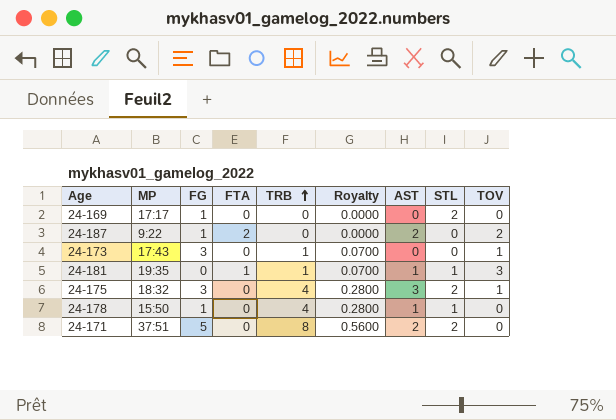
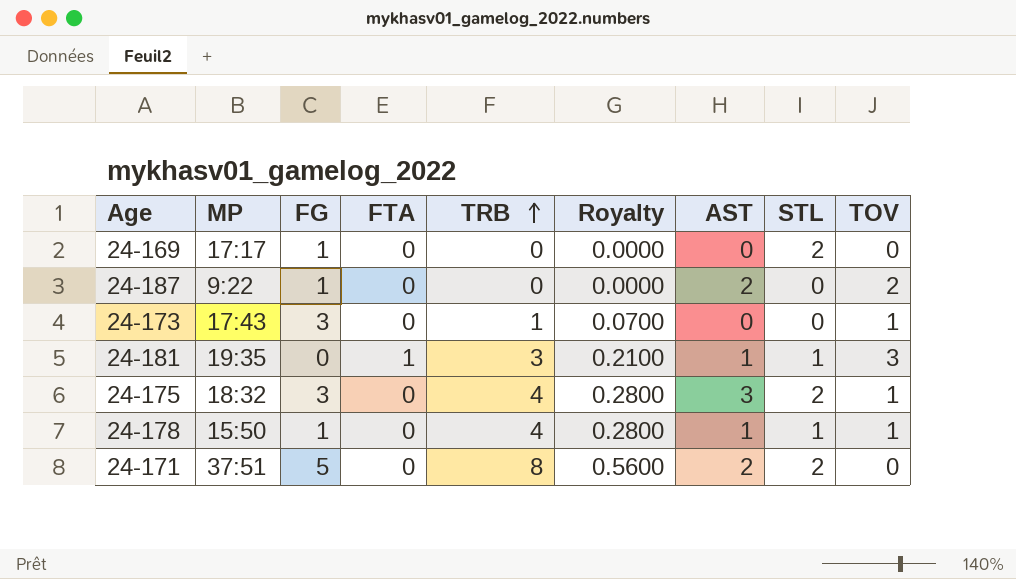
24-187 | FTA: 2 -> 0
24-181 | TRB: 1 -> 3
24-181 | Royalty: 0.0700 -> 0.2100
24-178 | TOV: 0 -> 1

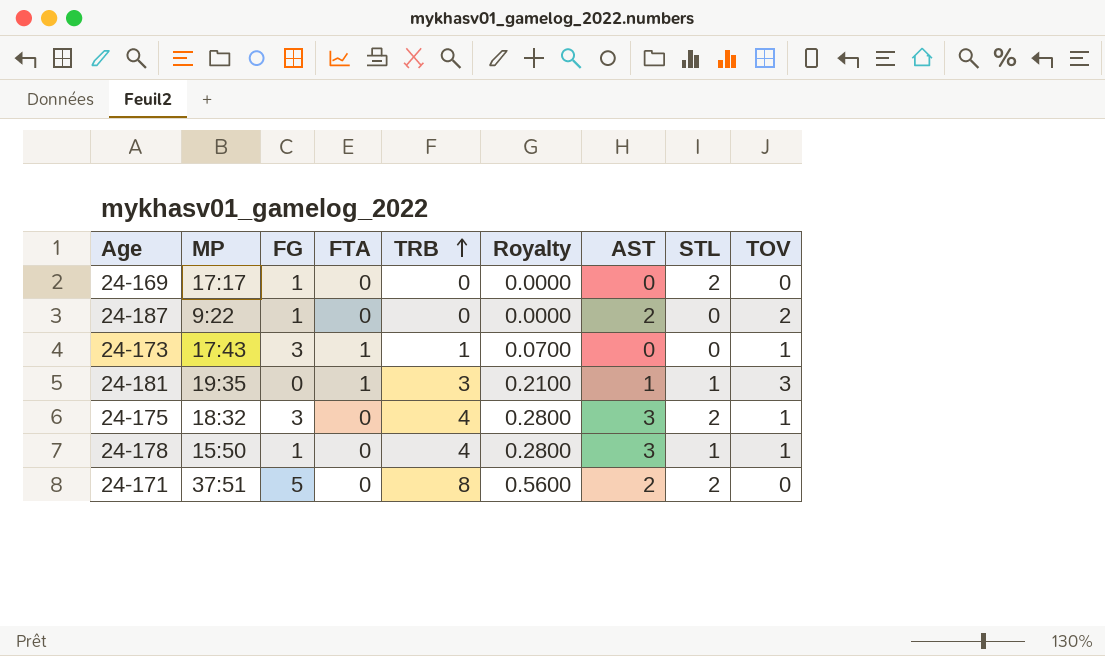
24-173 | FTA: 0 -> 1
24-178 | AST: 1 -> 3

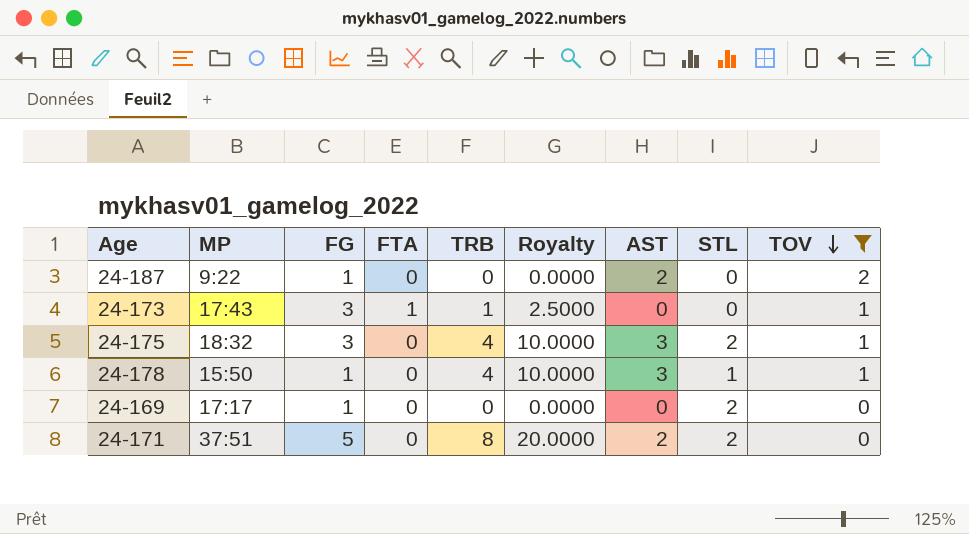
filter: none -> TOV != 3
row order: TRB ascending -> TOV descending
column Royalty | formula: [TRB] * 0.07 -> [TRB] * 2.5

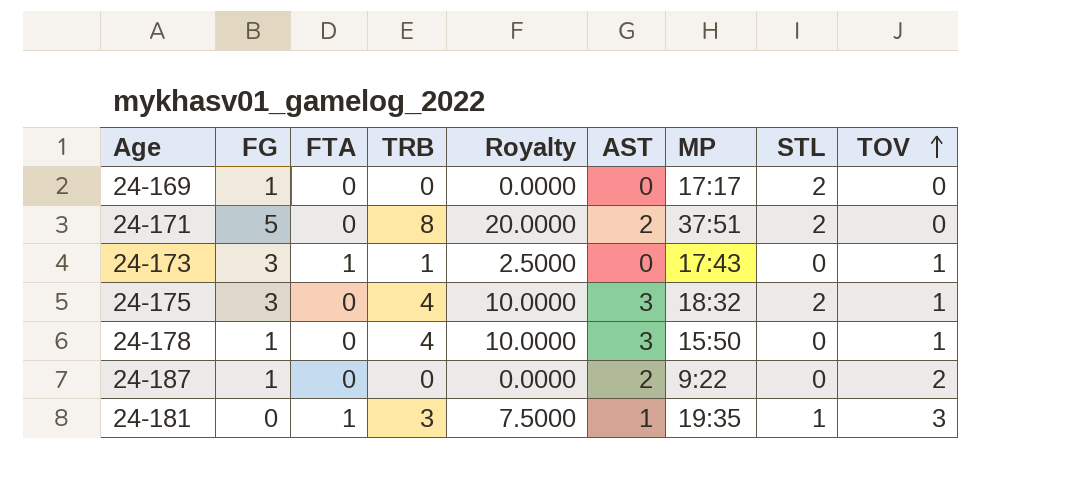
filter: TOV != 3 -> none
row order: TOV descending -> TOV ascending
column MP | position: 2 -> 7
24-178 | STL: 1 -> 0

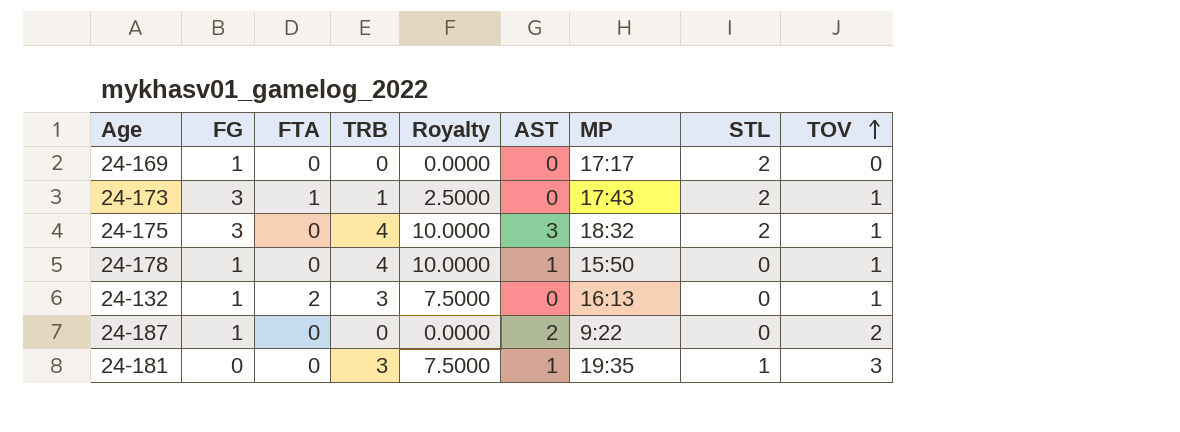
row 24-171: 5 | 0 | 8 | 20.0000 | 2 | 37:51 | 2 | 0 -> none
24-173 | STL: 0 -> 2
24-178 | AST: 3 -> 1
row 24-132: none -> 1 | 2 | 3 | 7.5000 | 0 | 16:13 | 0 | 1
24-181 | FTA: 1 -> 0

